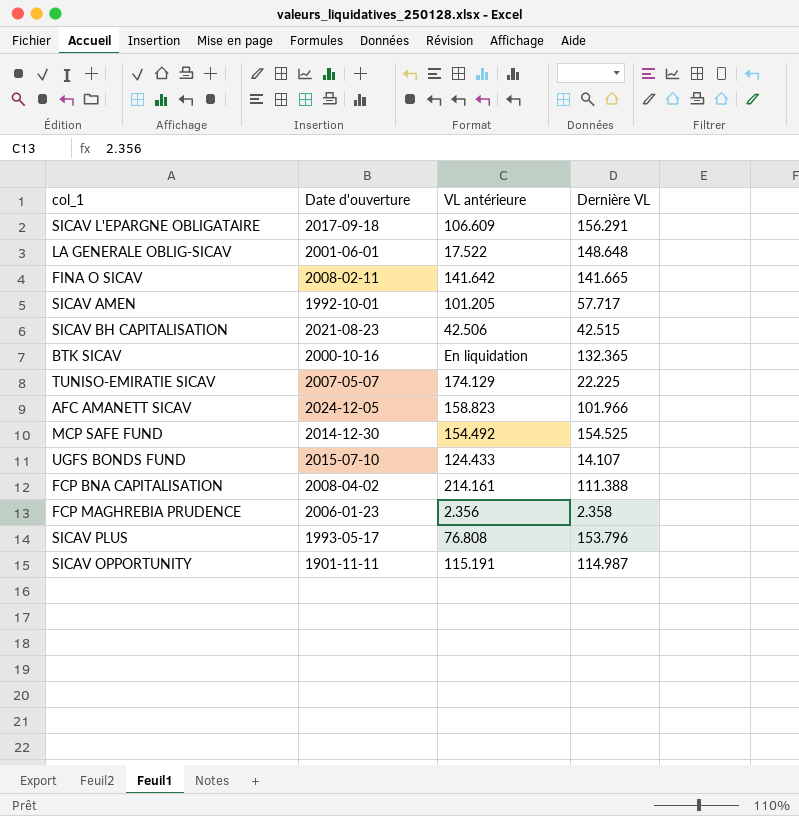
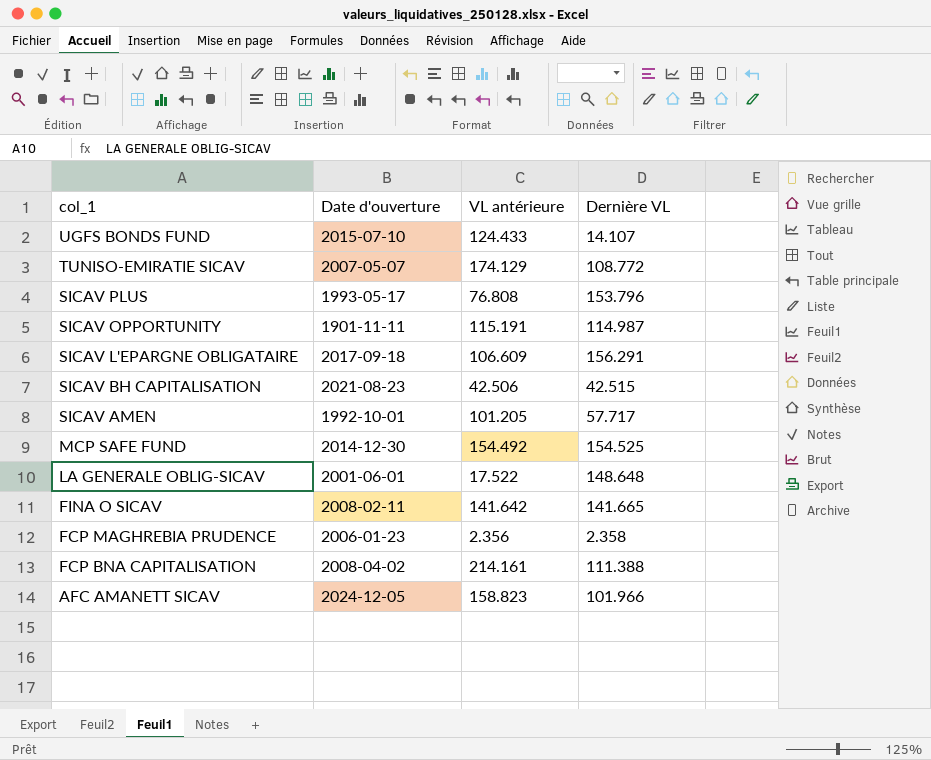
row order: none -> col_1 descending
row BTK SICAV: 2000-10-16 | En liquidation | 132.365 -> none
TUNISO-EMIRATIE SICAV | Dernière VL: 22.225 -> 108.772

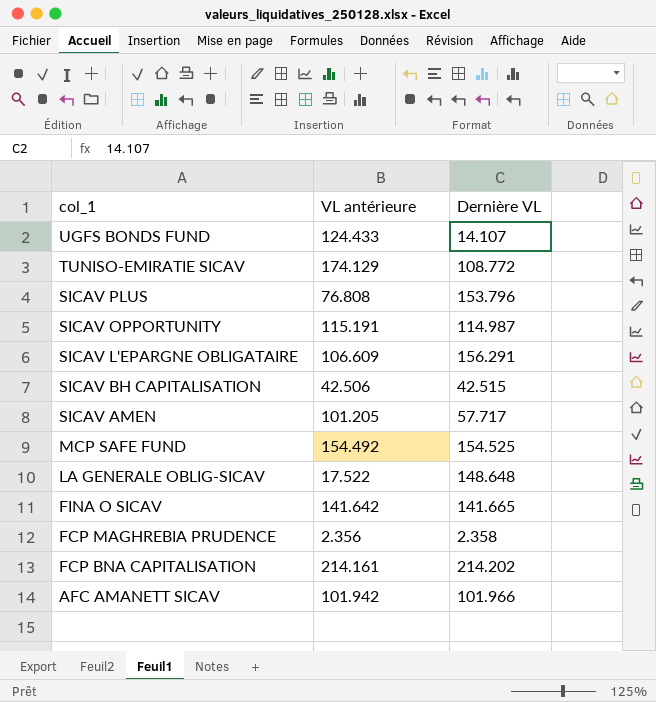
column Date d'ouverture | position: 2 -> none
FCP BNA CAPITALISATION | Dernière VL: 111.388 -> 214.202
AFC AMANETT SICAV | VL antérieure: 158.823 -> 101.942

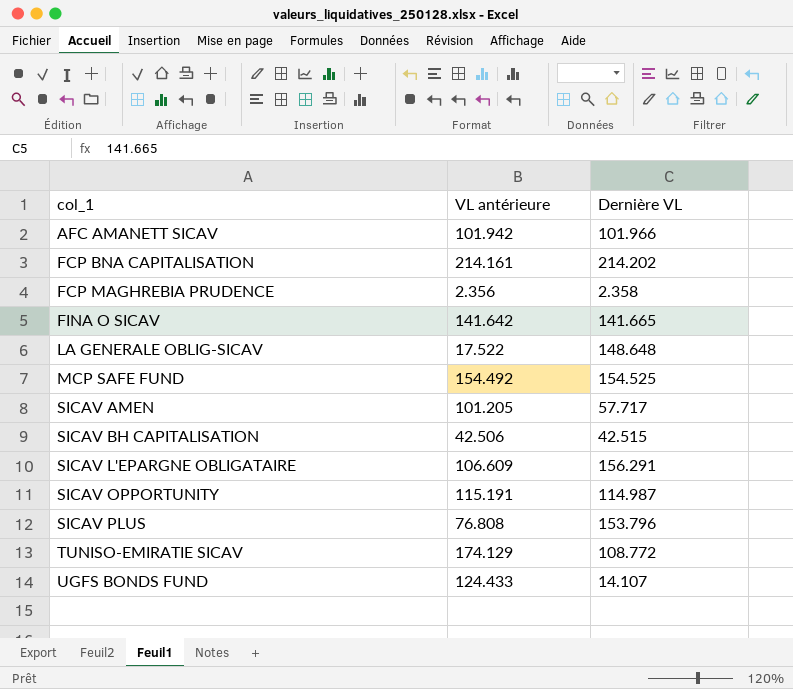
row order: col_1 descending -> col_1 ascending

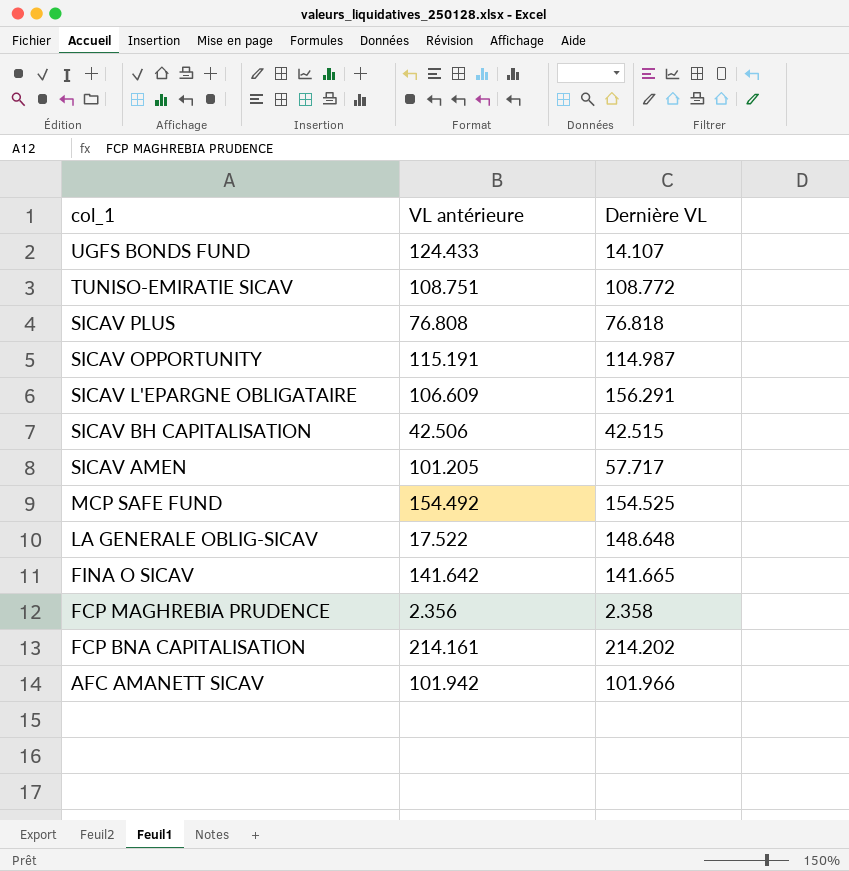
row order: col_1 ascending -> col_1 descending
TUNISO-EMIRATIE SICAV | VL antérieure: 174.129 -> 108.751
SICAV PLUS | Dernière VL: 153.796 -> 76.818

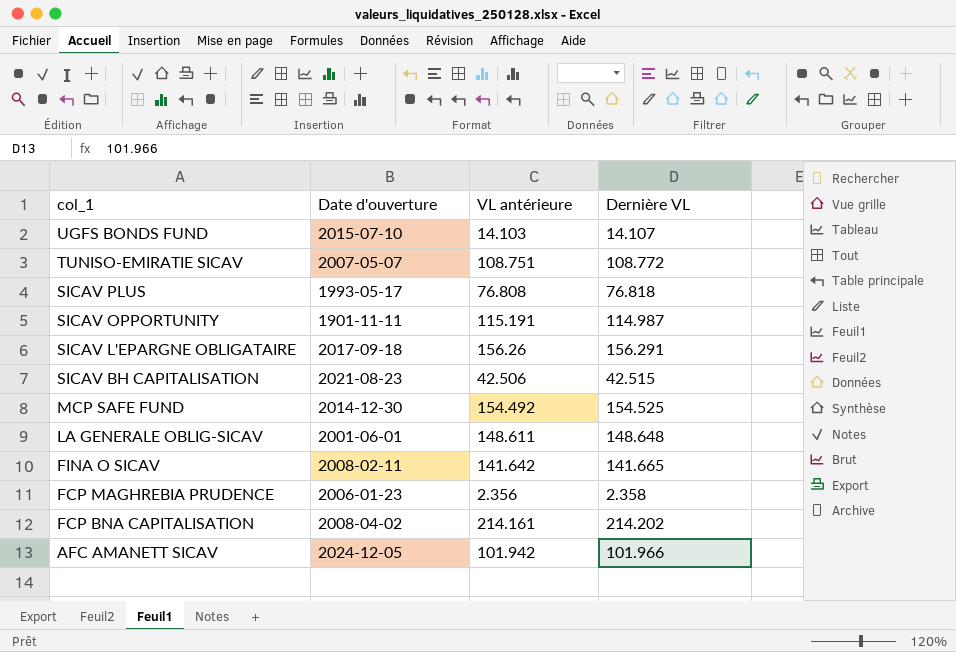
column Date d'ouverture | position: none -> 2
row SICAV AMEN: 101.205 | 57.717 -> none
UGFS BONDS FUND | VL antérieure: 124.433 -> 14.103
SICAV L'EPARGNE OBLIGATAIRE | VL antérieure: 106.609 -> 156.26
LA GENERALE OBLIG-SICAV | VL antérieure: 17.522 -> 148.611

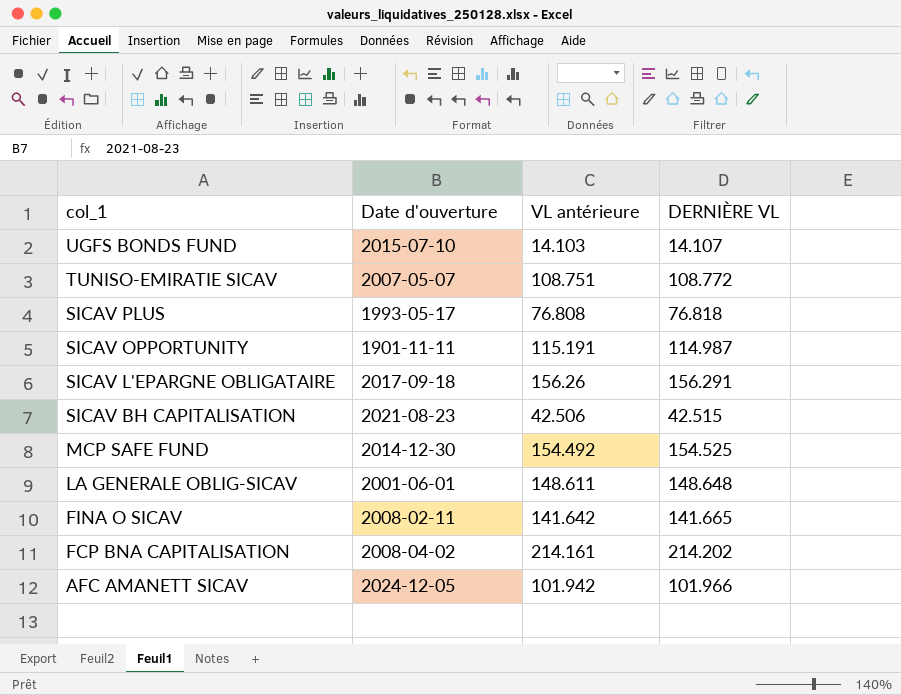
column name: Dernière VL -> DERNIÈRE VL
row FCP MAGHREBIA PRUDENCE: 2006-01-23 | 2.356 | 2.358 -> none

